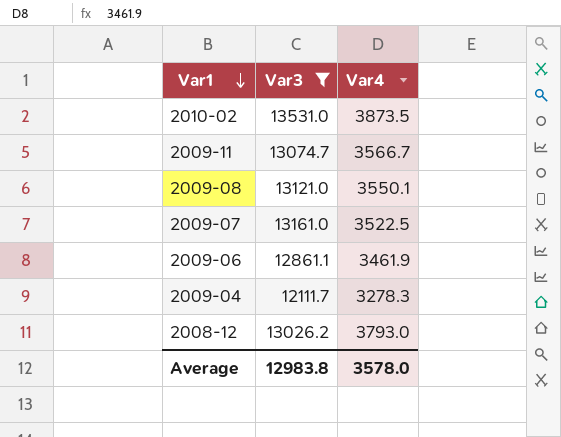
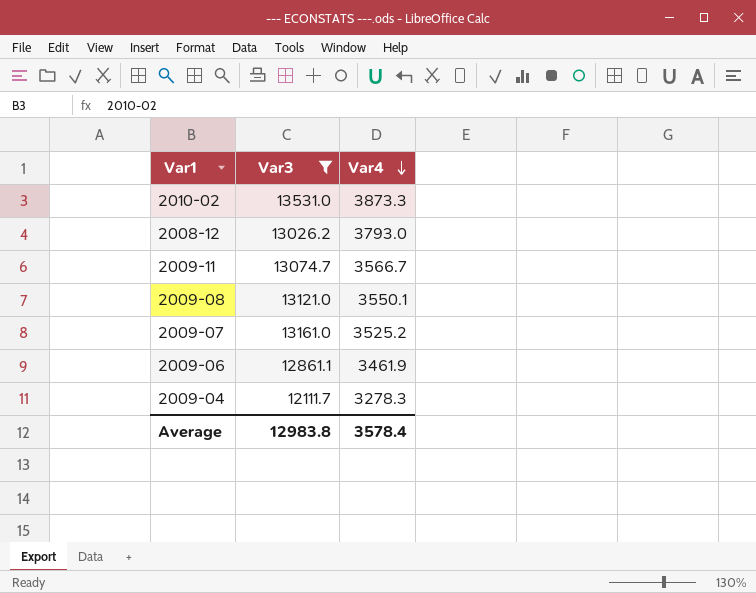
row order: Var1 descending -> Var4 descending
2010-02 | Var4: 3873.5 -> 3873.3
2009-07 | Var4: 3522.5 -> 3525.2
Average | Var4: 3578.0 -> 3578.4

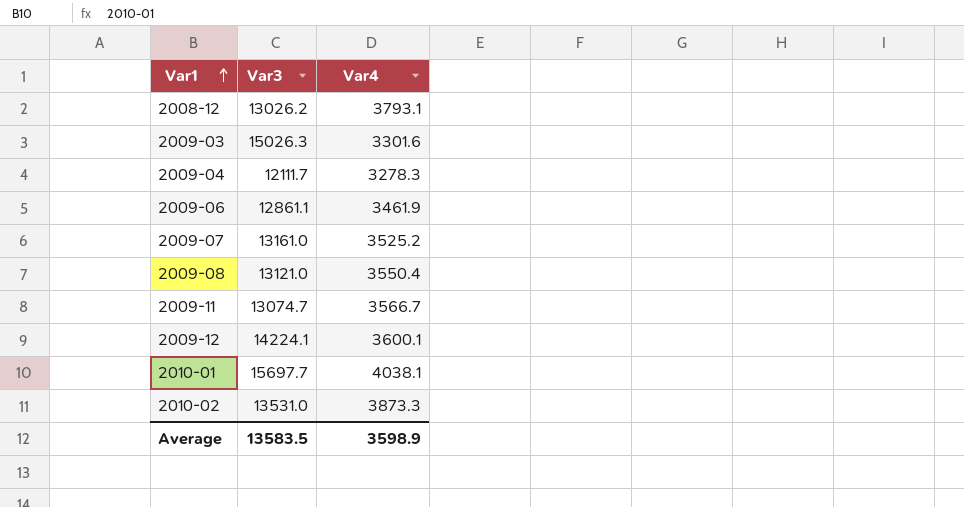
filter: Var3 <= 13531.0 -> none
row order: Var4 descending -> Var1 ascending
2008-12 | Var4: 3793.0 -> 3793.1
2009-08 | Var4: 3550.1 -> 3550.4
Average | Var3: 12983.8 -> 13583.5
Average | Var4: 3578.4 -> 3598.9

